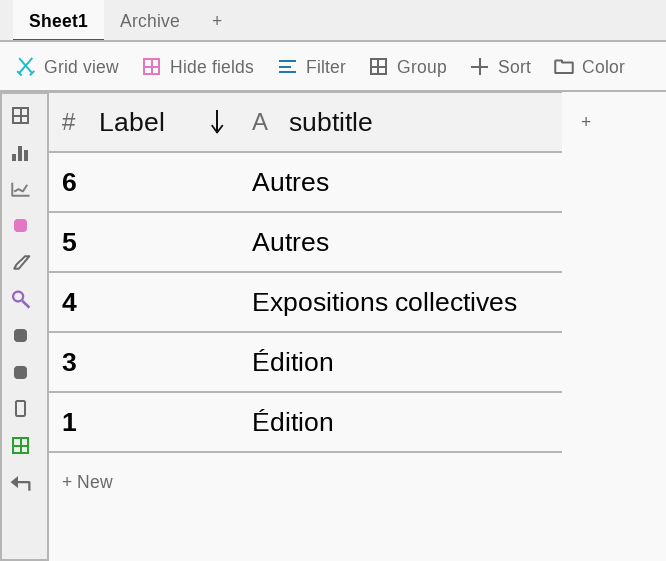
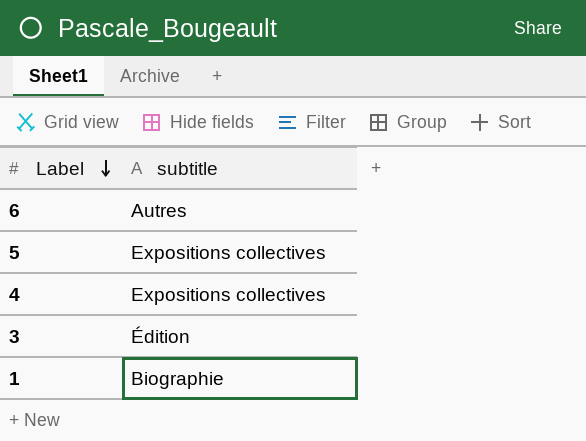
5 | subtitle: Autres -> Expositions collectives
1 | subtitle: Édition -> Biographie

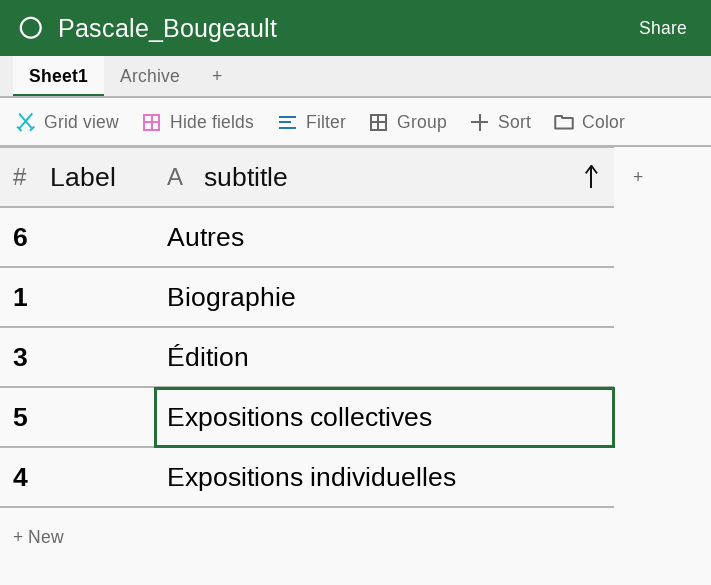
row order: Label descending -> subtitle ascending
4 | subtitle: Expositions collectives -> Expositions individuelles

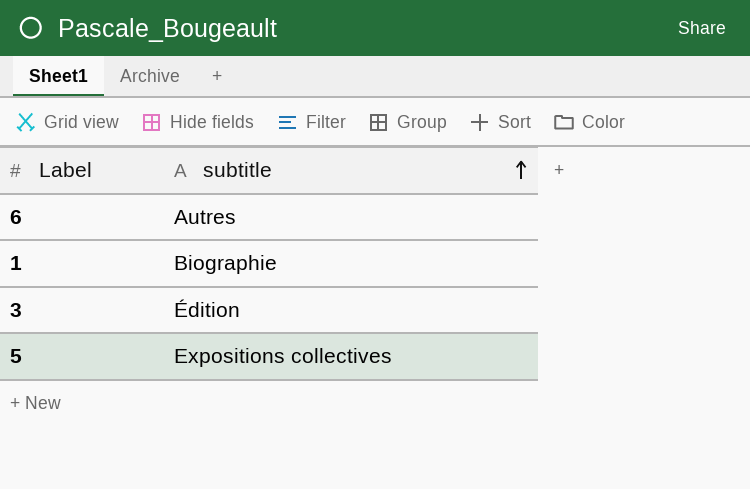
row 4: Expositions individuelles -> none

